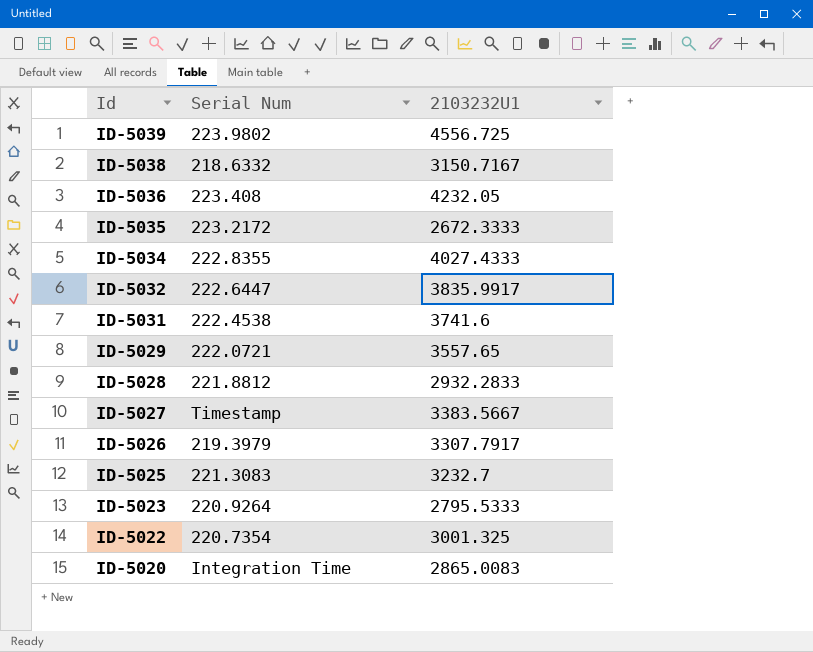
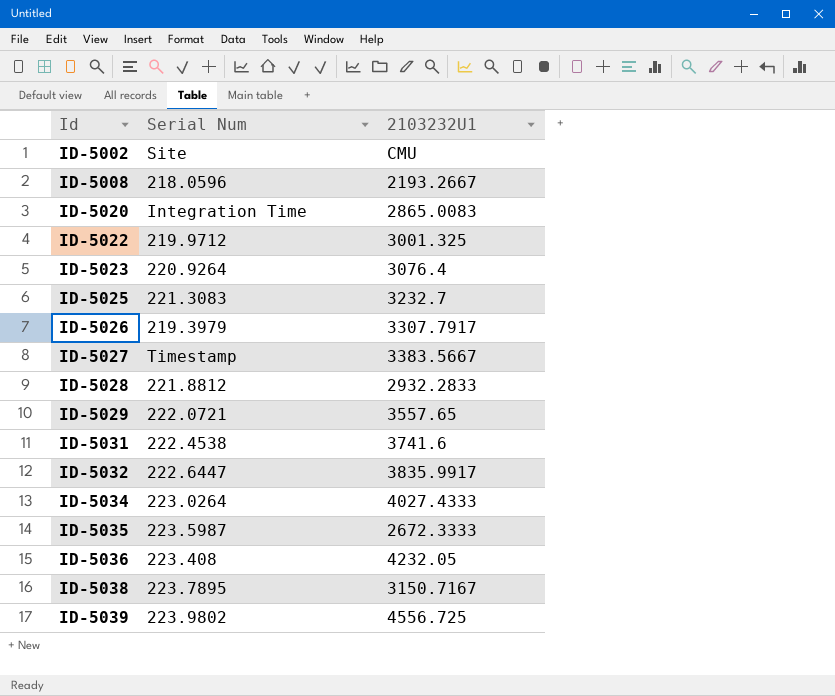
row order: Id descending -> Id ascending
row ID-5002: none -> Site | CMU
row ID-5008: none -> 218.0596 | 2193.2667
ID-5022 | Serial Num: 220.7354 -> 219.9712
ID-5023 | 2103232U1: 2795.5333 -> 3076.4
ID-5034 | Serial Num: 222.8355 -> 223.0264
ID-5035 | Serial Num: 223.2172 -> 223.5987
ID-5038 | Serial Num: 218.6332 -> 223.7895

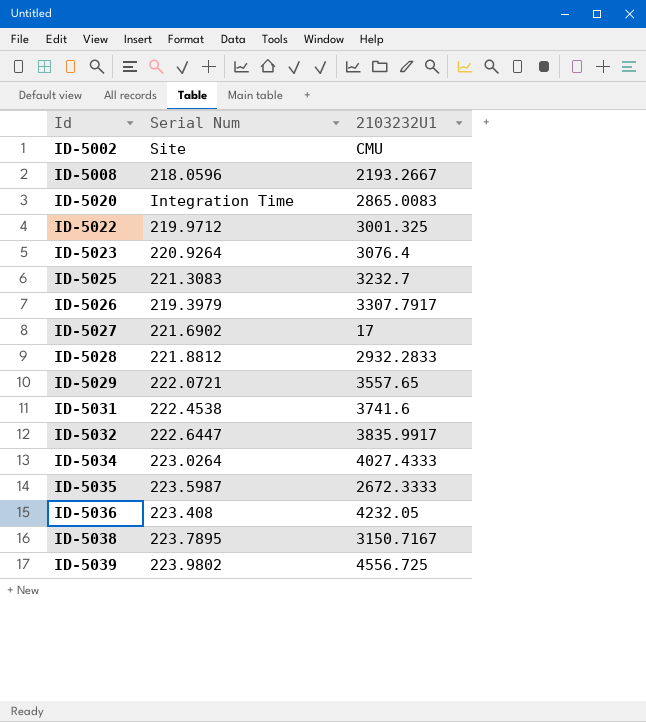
ID-5027 | Serial Num: Timestamp -> 221.6902
ID-5027 | 2103232U1: 3383.5667 -> 17

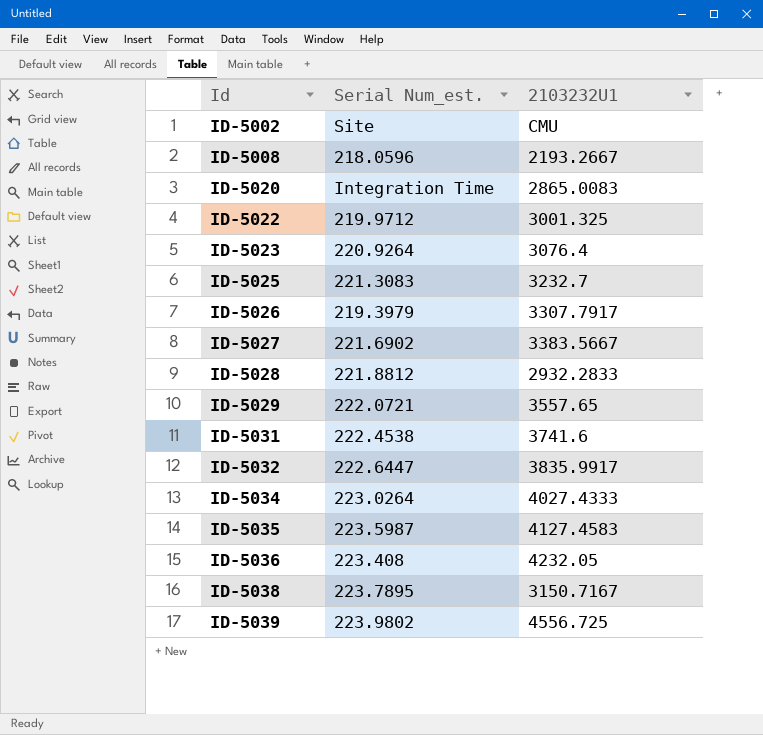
column name: Serial Num -> Serial Num_est.
ID-5027 | 2103232U1: 17 -> 3383.5667
ID-5035 | 2103232U1: 2672.3333 -> 4127.4583

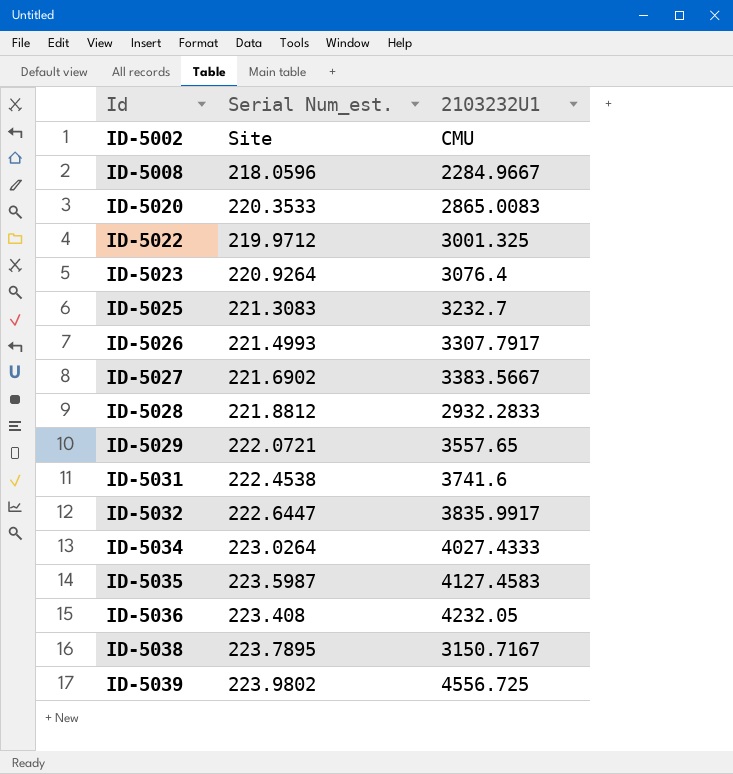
ID-5008 | 2103232U1: 2193.2667 -> 2284.9667
ID-5020 | Serial Num_est.: Integration Time -> 220.3533
ID-5026 | Serial Num_est.: 219.3979 -> 221.4993

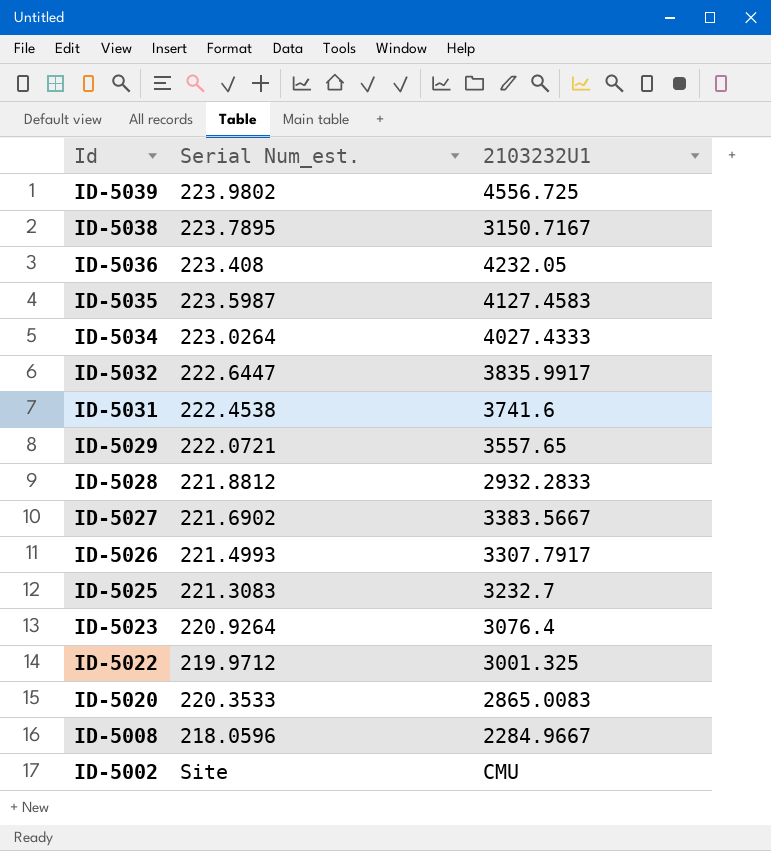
row order: Id ascending -> Id descending

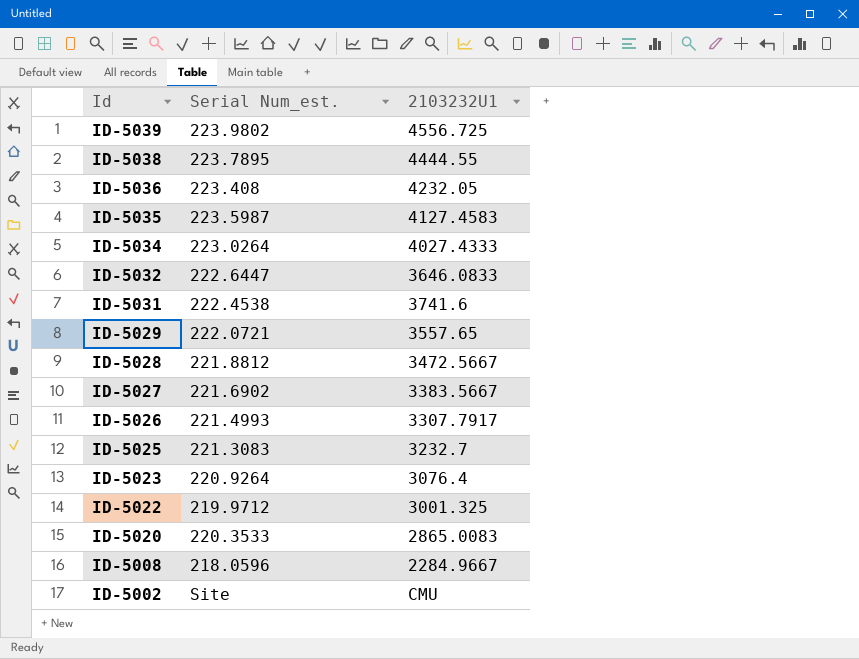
ID-5038 | 2103232U1: 3150.7167 -> 4444.55
ID-5032 | 2103232U1: 3835.9917 -> 3646.0833
ID-5028 | 2103232U1: 2932.2833 -> 3472.5667

